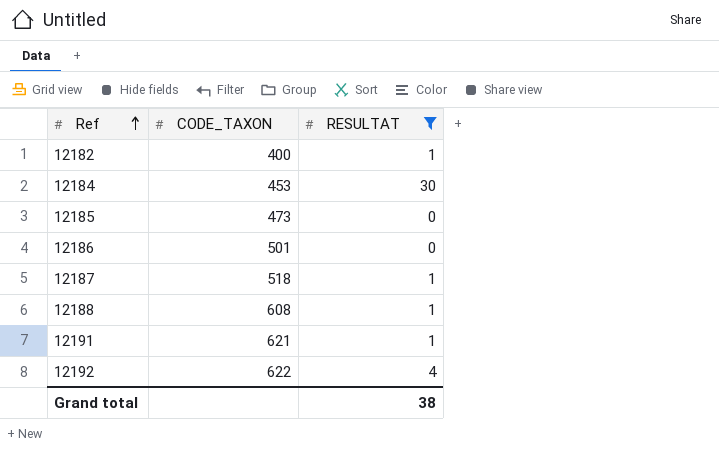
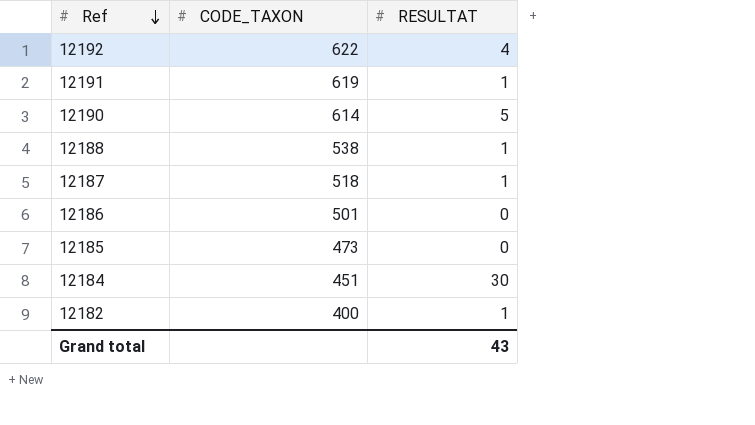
filter: RESULTAT != 5 -> none
row order: Ref ascending -> Ref descending
12191 | CODE_TAXON: 621 -> 619
12188 | CODE_TAXON: 608 -> 538
12184 | CODE_TAXON: 453 -> 451
Grand total | RESULTAT: 38 -> 43

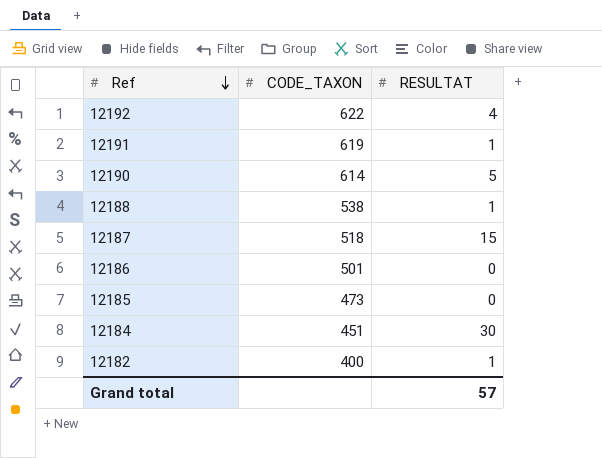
12187 | RESULTAT: 1 -> 15
Grand total | RESULTAT: 43 -> 57

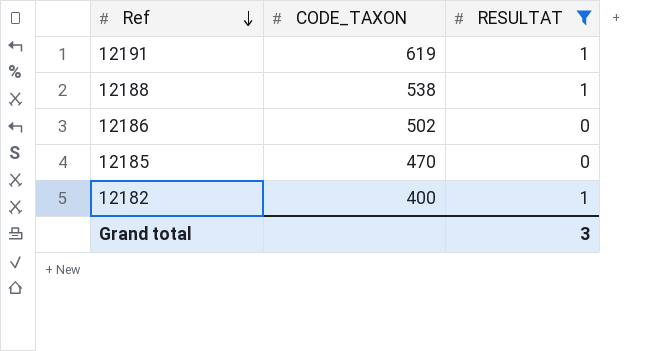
filter: none -> RESULTAT <= 1
12186 | CODE_TAXON: 501 -> 502
12185 | CODE_TAXON: 473 -> 470
Grand total | RESULTAT: 57 -> 3

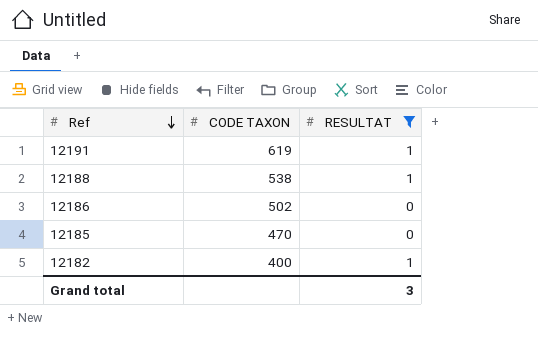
column name: CODE_TAXON -> CODE TAXON

